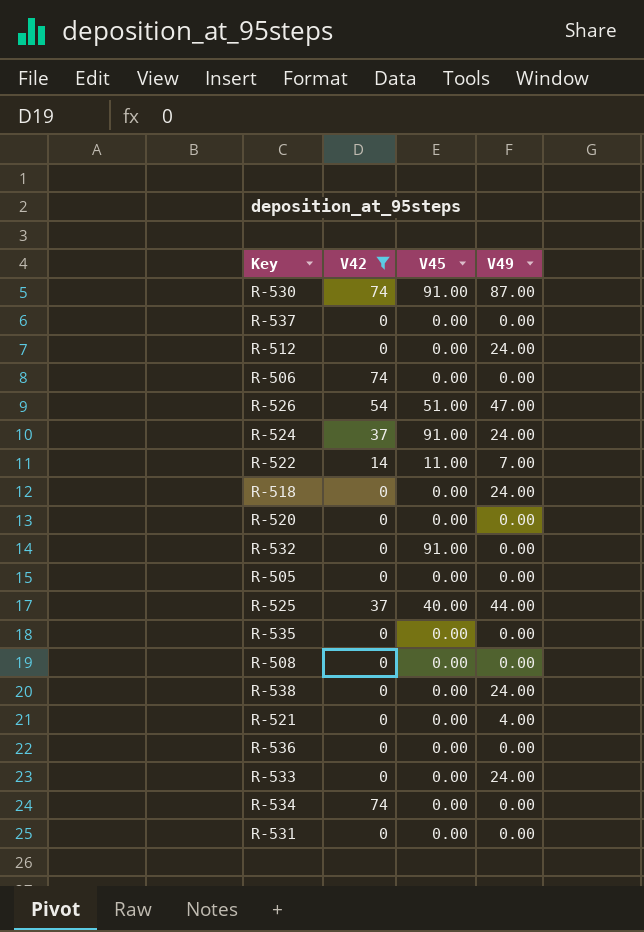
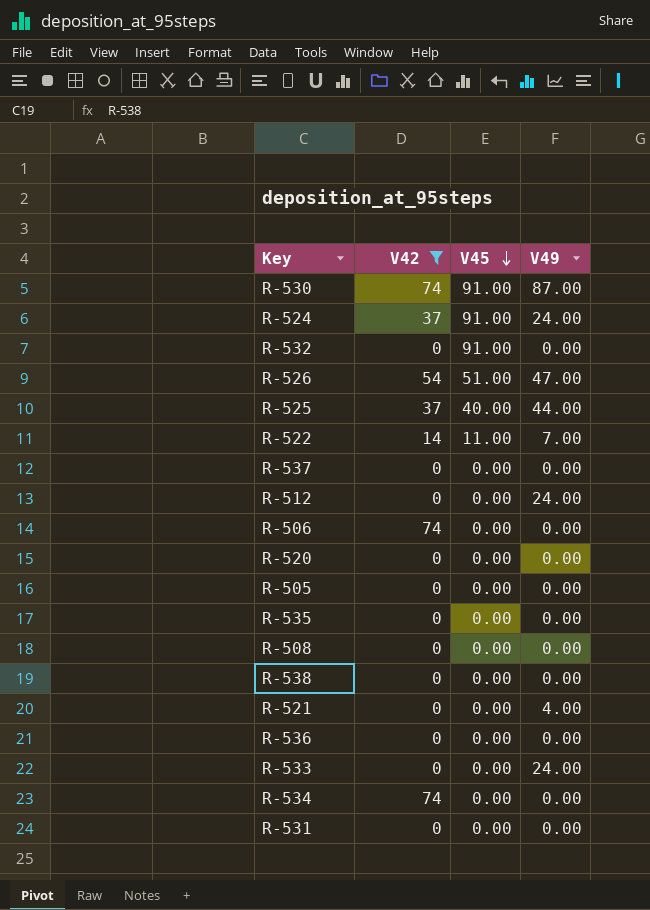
row order: none -> V45 descending
row R-518: 0 | 0.00 | 24.00 -> none
R-538 | V49: 24.00 -> 0.00

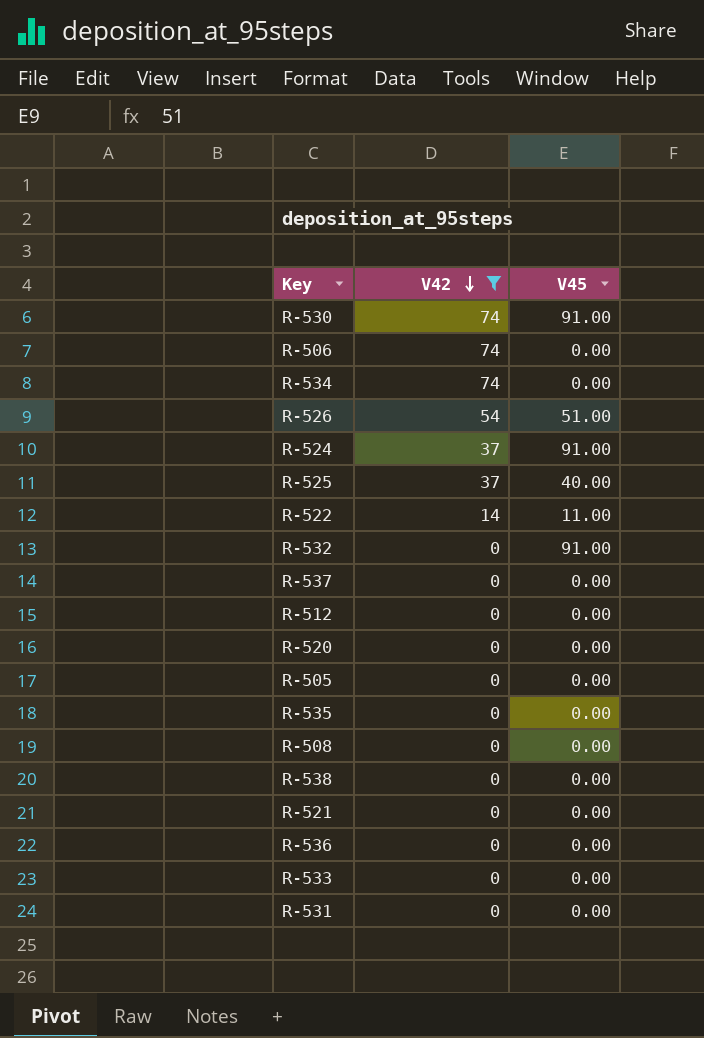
row order: V45 descending -> V42 descending
column V49 | position: 4 -> none

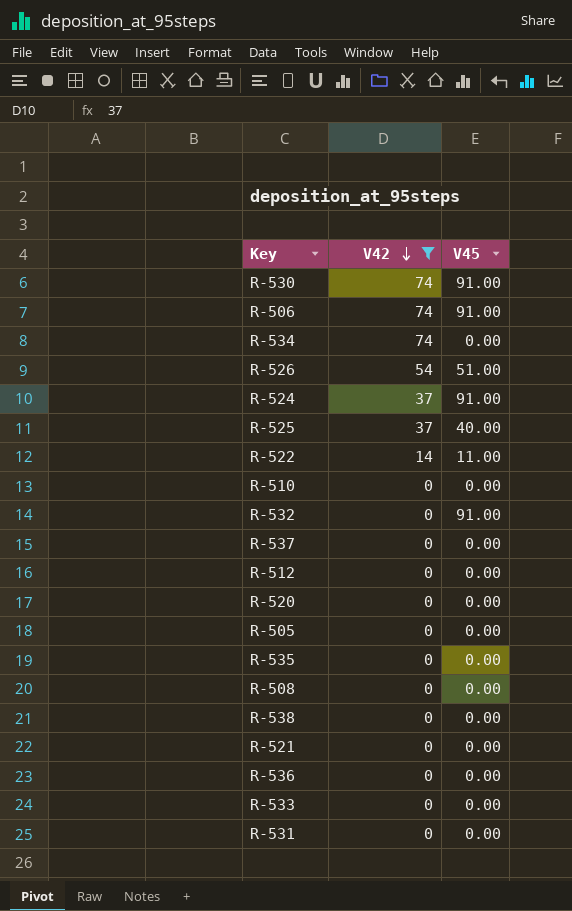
R-506 | V45: 0.00 -> 91.00
row R-510: none -> 0 | 0.00

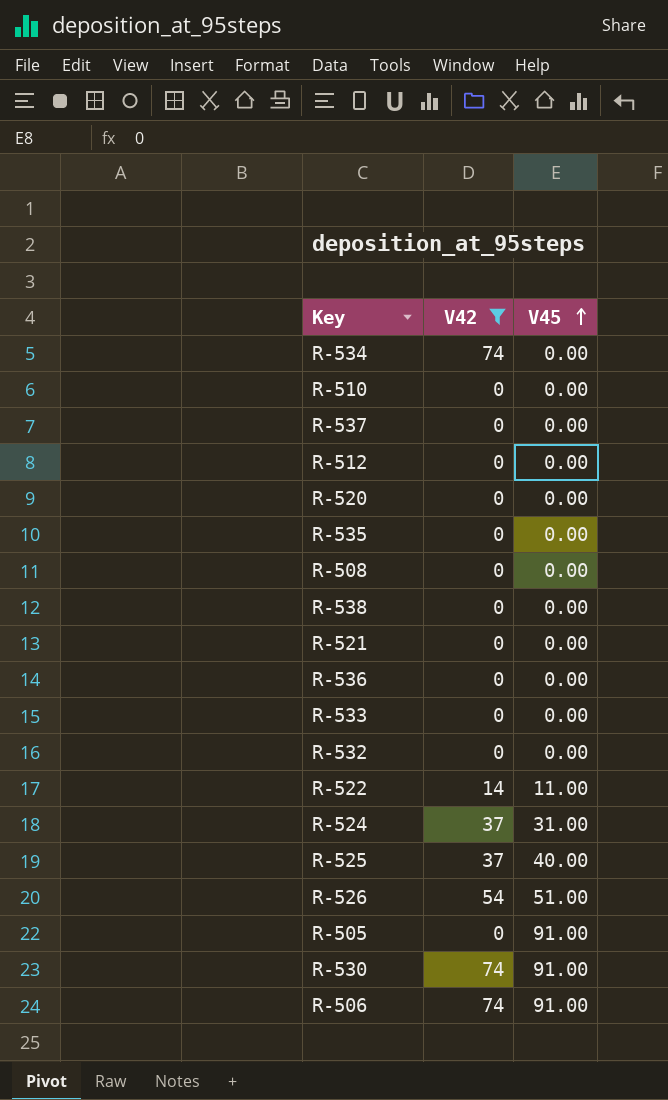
row order: V42 descending -> V45 ascending
row R-531: 0 | 0.00 -> none
R-532 | V45: 91.00 -> 0.00
R-524 | V45: 91.00 -> 31.00
R-505 | V45: 0.00 -> 91.00

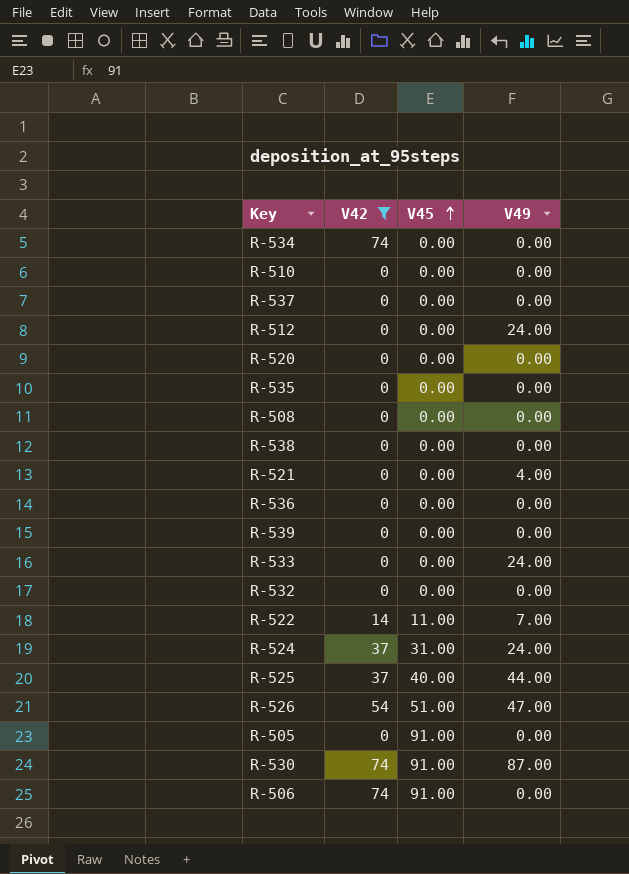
column V49 | position: none -> 4
row R-539: none -> 0 | 0.00 | 0.00

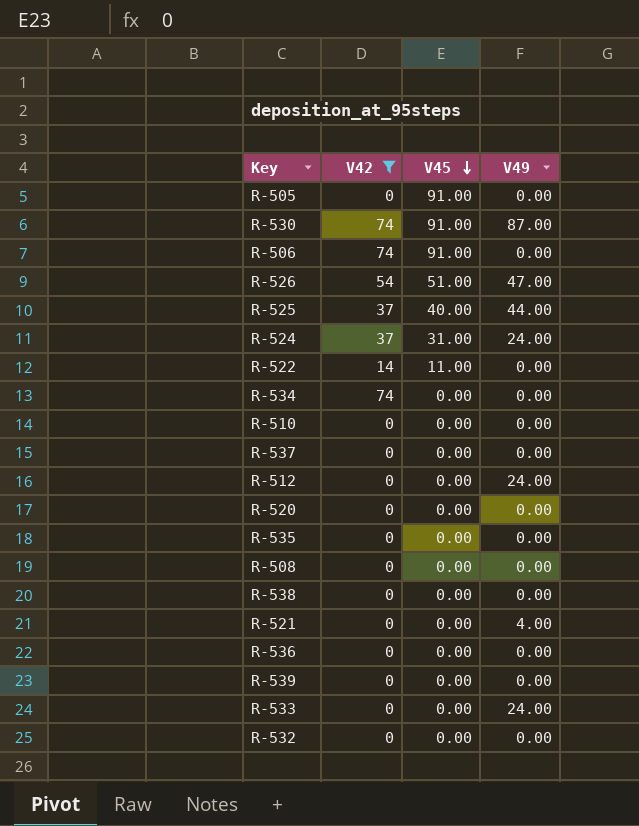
row order: V45 ascending -> V45 descending
R-522 | V49: 7.00 -> 0.00

